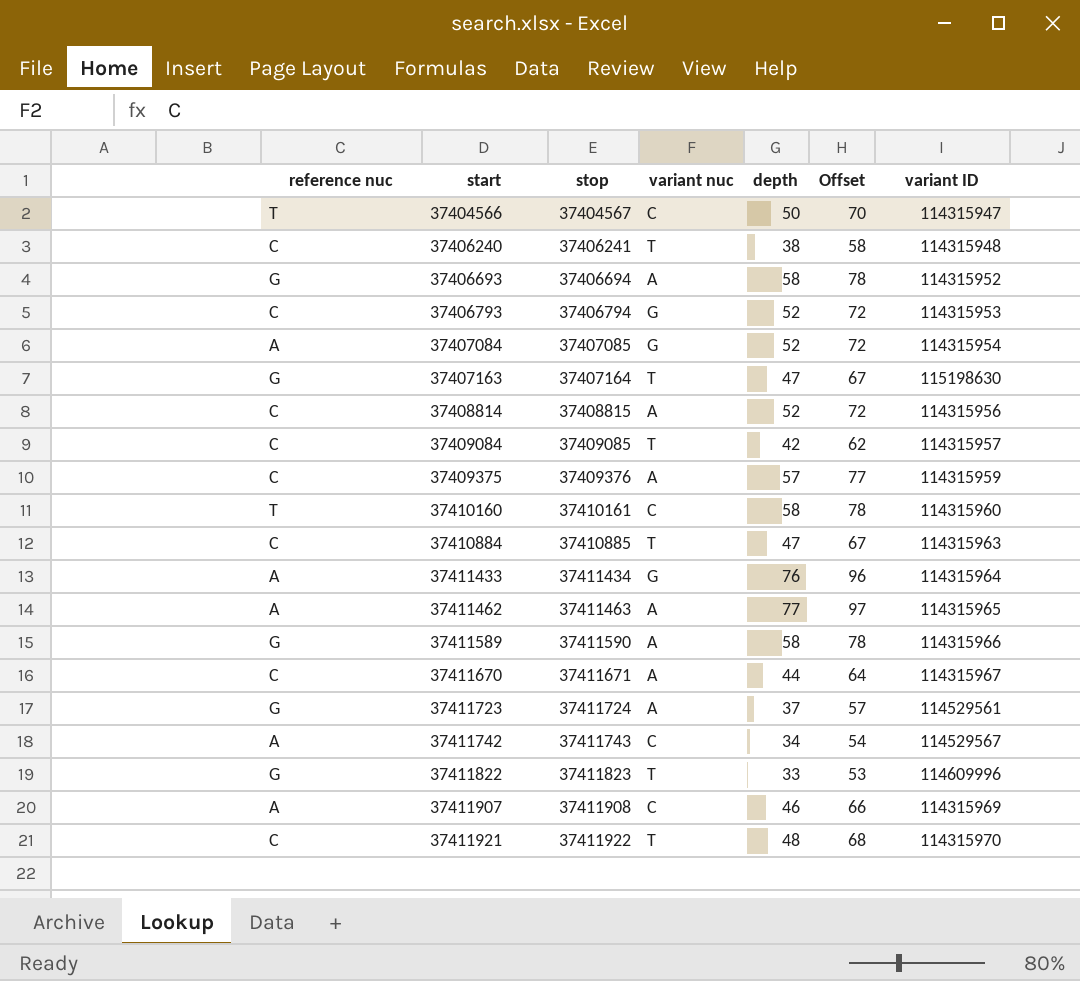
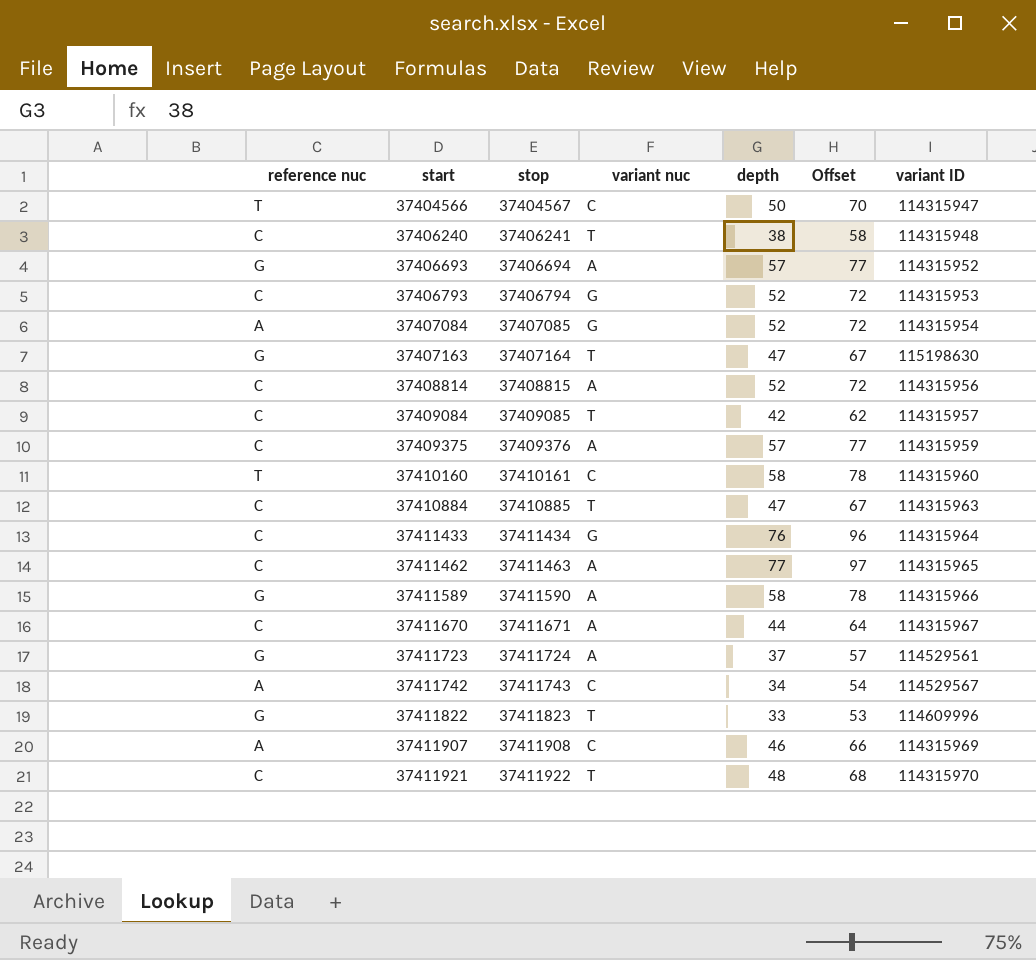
37406693 | depth: 58 -> 57
37406693 | Offset: 78 -> 77
37411433 | reference nuc: A -> C
37411462 | reference nuc: A -> C

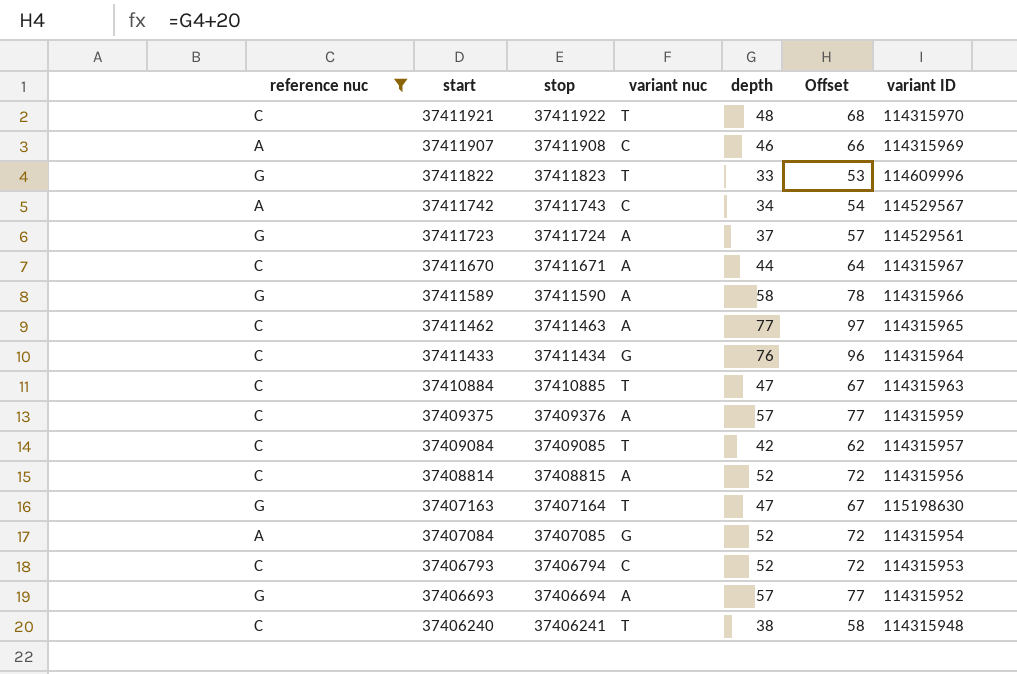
filter: none -> reference nuc != T
row order: start ascending -> start descending
37406793 | variant nuc: G -> C

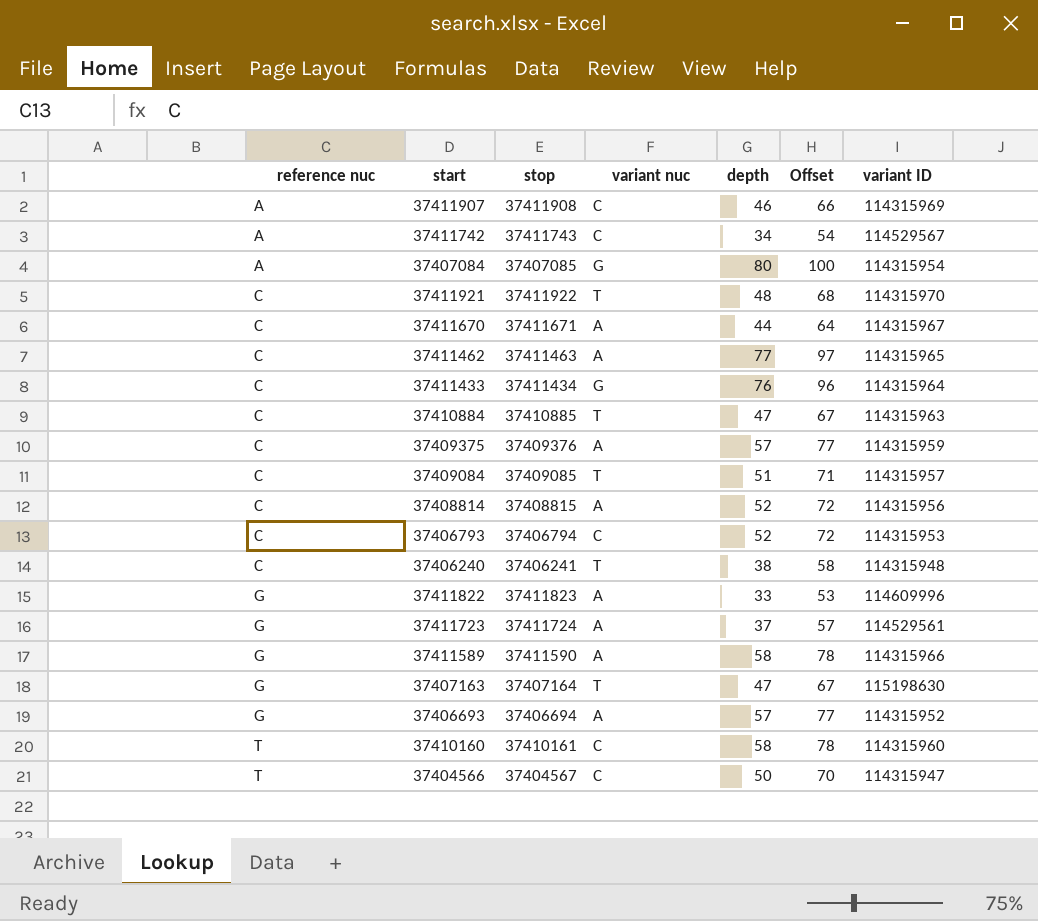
filter: reference nuc != T -> none
row order: start descending -> reference nuc ascending
37407084 | depth: 52 -> 80
37407084 | Offset: 72 -> 100
37409084 | depth: 42 -> 51
37409084 | Offset: 62 -> 71
37411822 | variant nuc: T -> A

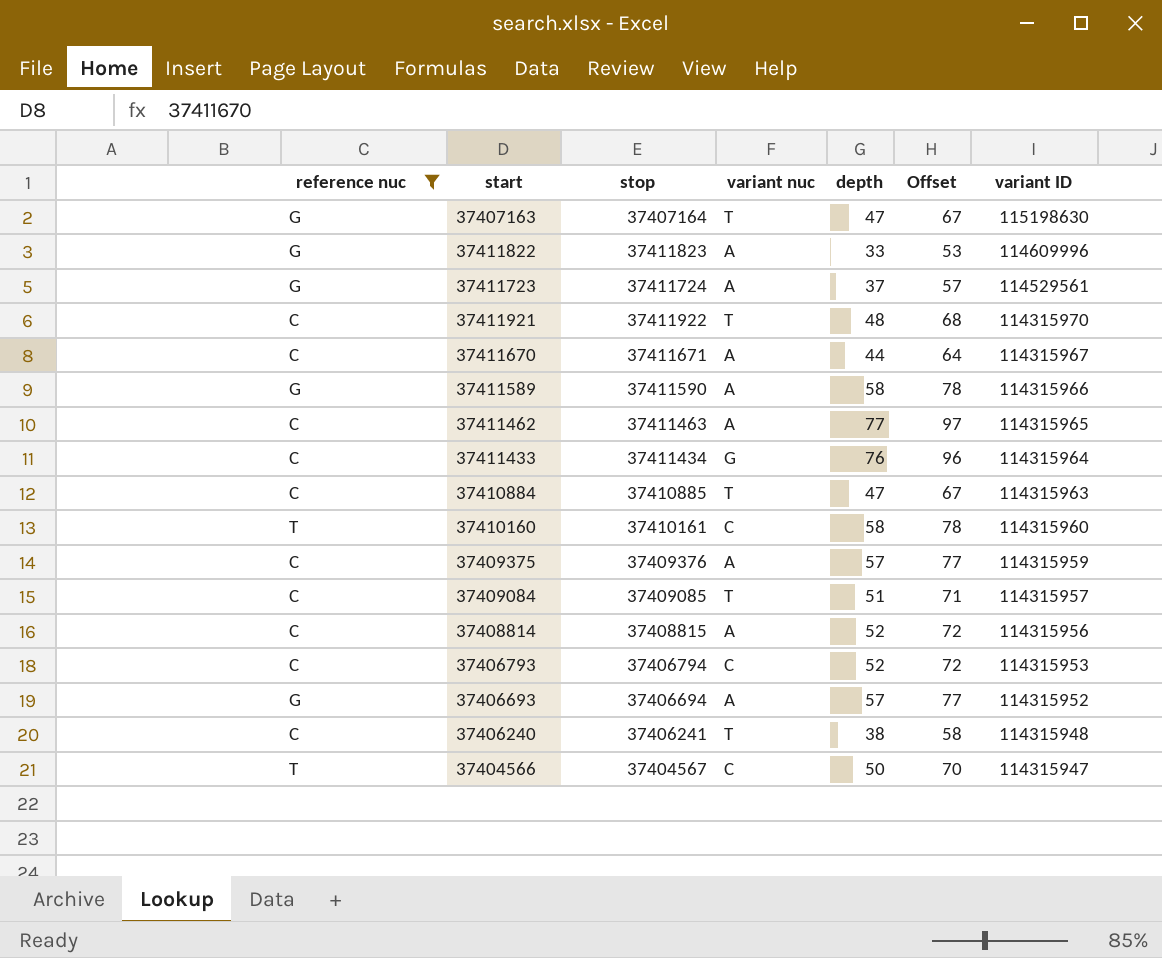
filter: none -> reference nuc != A
row order: reference nuc ascending -> variant ID descending

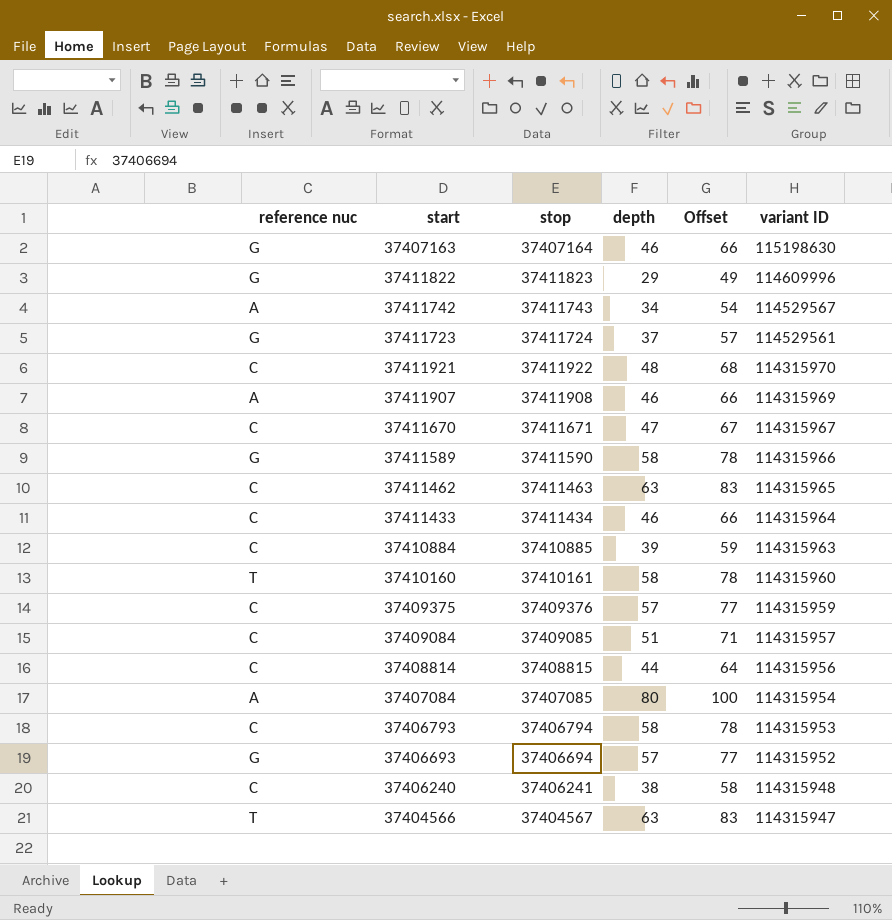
filter: reference nuc != A -> none
column variant nuc | position: 4 -> none
37407163 | depth: 47 -> 46
37407163 | Offset: 67 -> 66
37411822 | depth: 33 -> 29
37411822 | Offset: 53 -> 49
37411670 | depth: 44 -> 47
37411670 | Offset: 64 -> 67
37411462 | depth: 77 -> 63
37411462 | Offset: 97 -> 83
37411433 | depth: 76 -> 46
37411433 | Offset: 96 -> 66
37410884 | depth: 47 -> 39
37410884 | Offset: 67 -> 59
37408814 | depth: 52 -> 44
37408814 | Offset: 72 -> 64
37406793 | depth: 52 -> 58
37406793 | Offset: 72 -> 78
37404566 | depth: 50 -> 63
37404566 | Offset: 70 -> 83

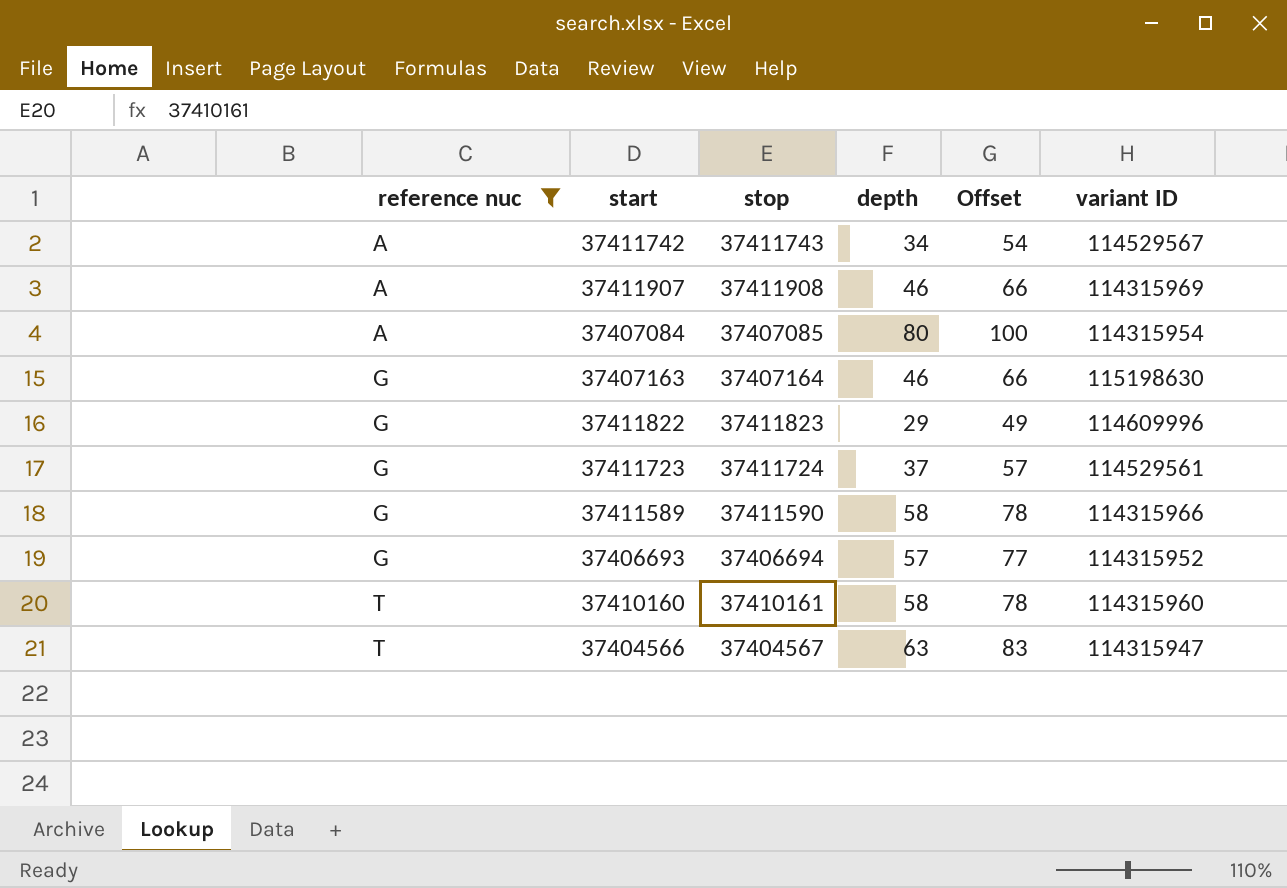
filter: none -> reference nuc != C
row order: variant ID descending -> reference nuc ascending

